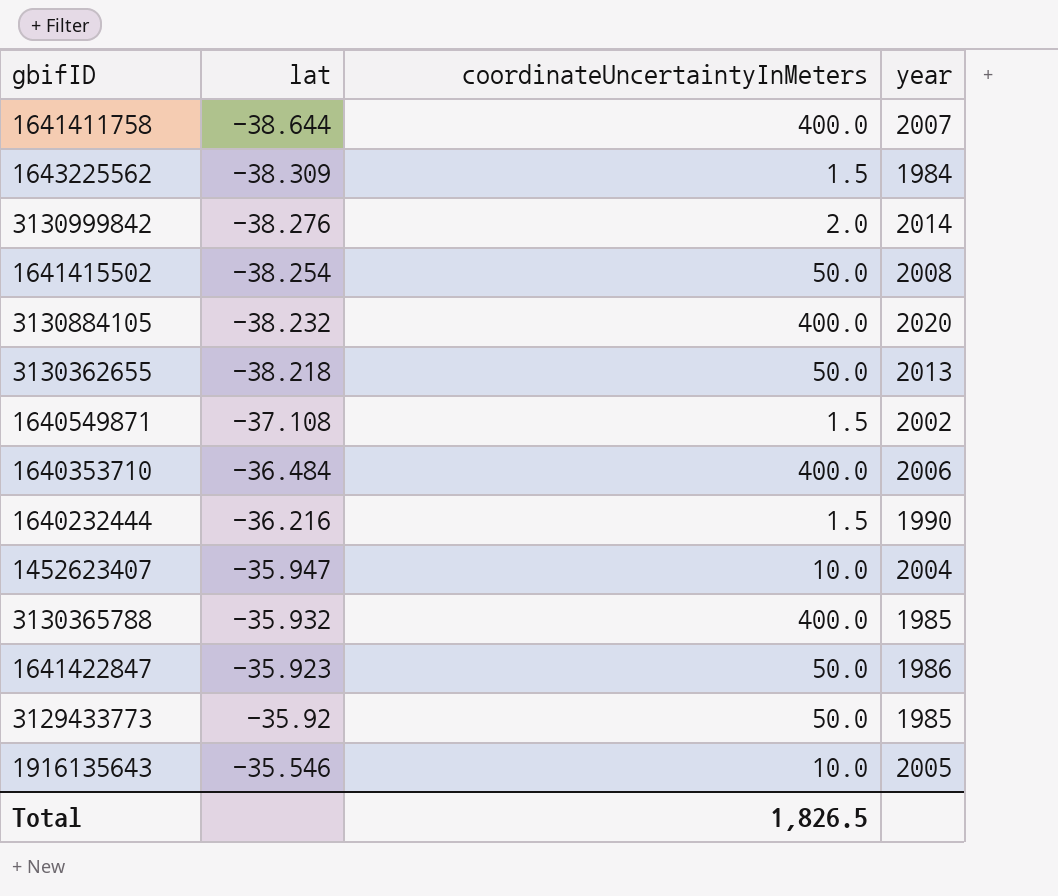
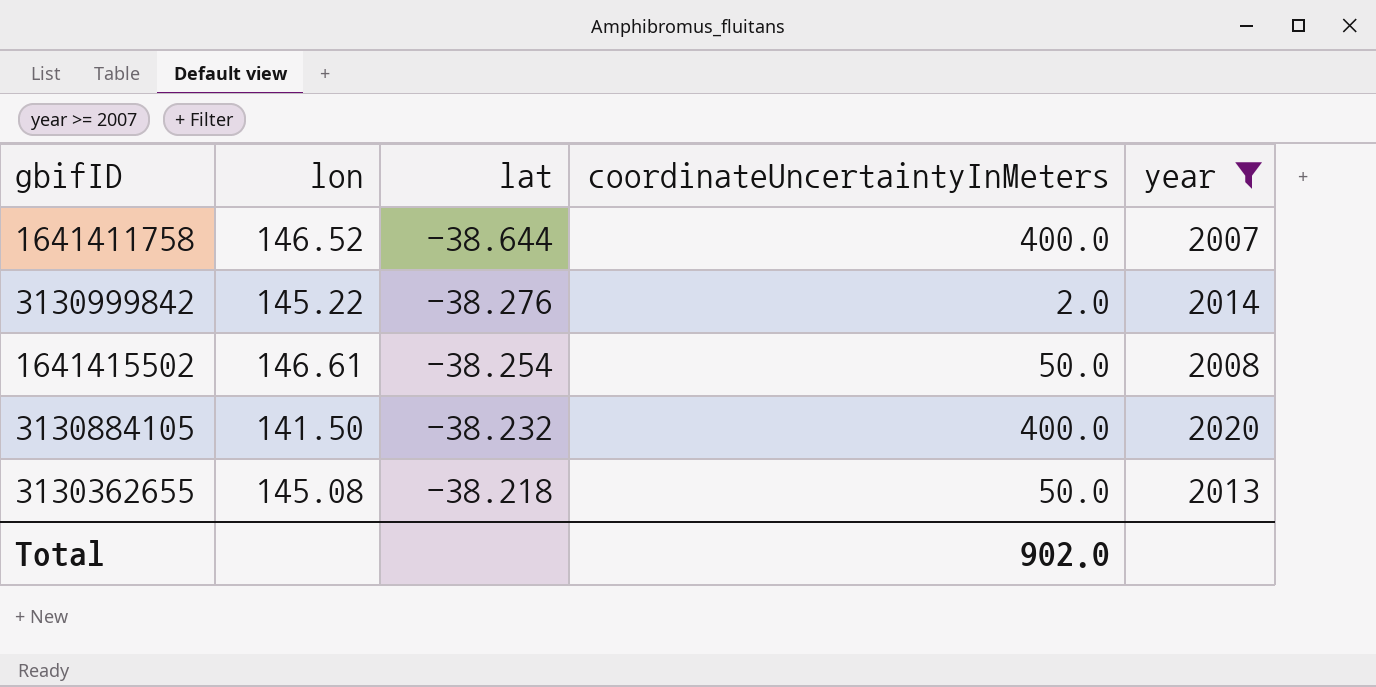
filter: none -> year >= 2007
column lon | position: none -> 2
Total | coordinateUncertaintyInMeters: 1,826.5 -> 902.0

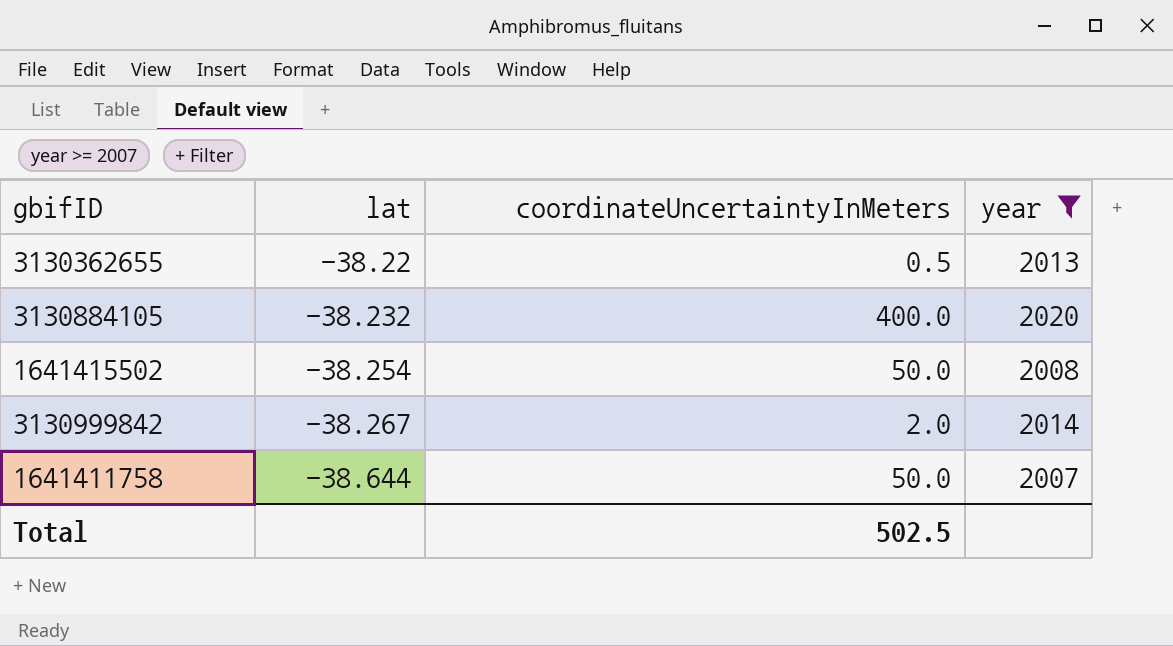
row order: lat ascending -> lat descending
column lon | position: 2 -> none
3130362655 | lat: -38.218 -> -38.22
3130362655 | coordinateUncertaintyInMeters: 50.0 -> 0.5
3130999842 | lat: -38.276 -> -38.267
1641411758 | coordinateUncertaintyInMeters: 400.0 -> 50.0
Total | coordinateUncertaintyInMeters: 902.0 -> 502.5

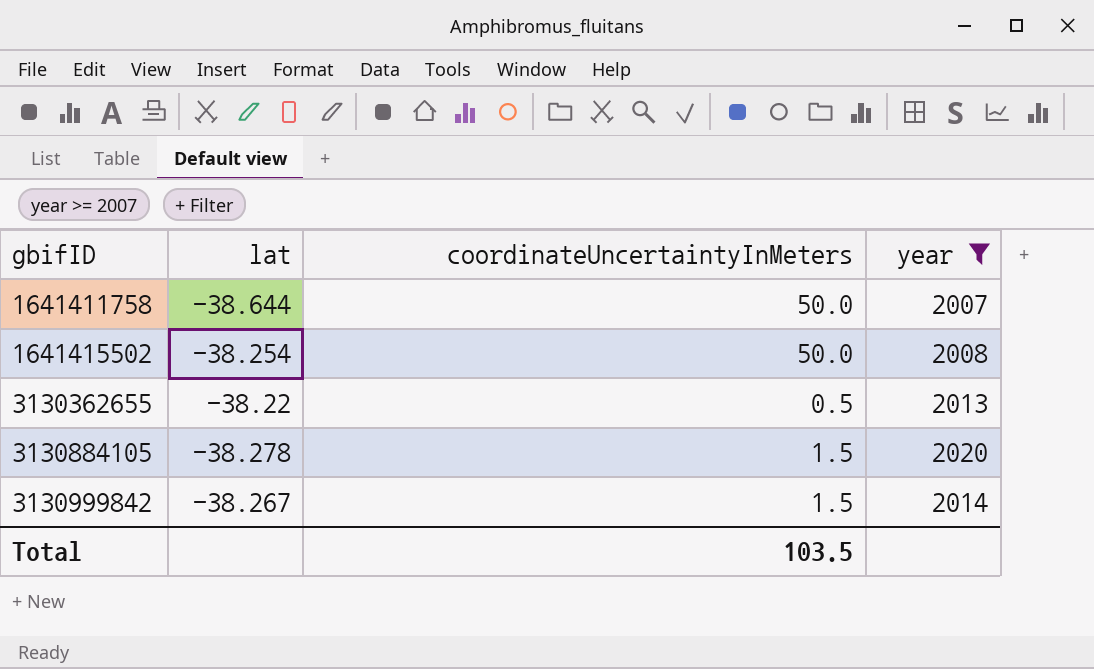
row order: lat descending -> gbifID ascending
3130884105 | lat: -38.232 -> -38.278
3130884105 | coordinateUncertaintyInMeters: 400.0 -> 1.5
3130999842 | coordinateUncertaintyInMeters: 2.0 -> 1.5
Total | coordinateUncertaintyInMeters: 502.5 -> 103.5

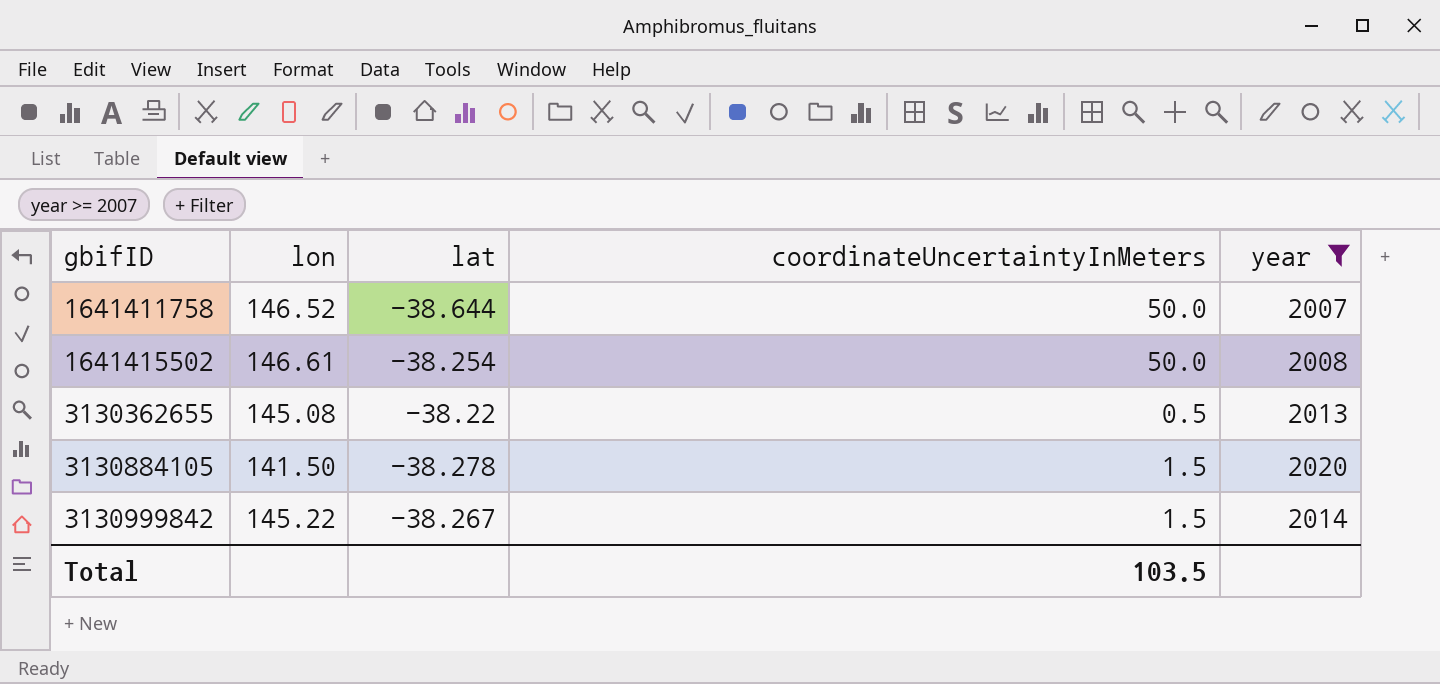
column lon | position: none -> 2

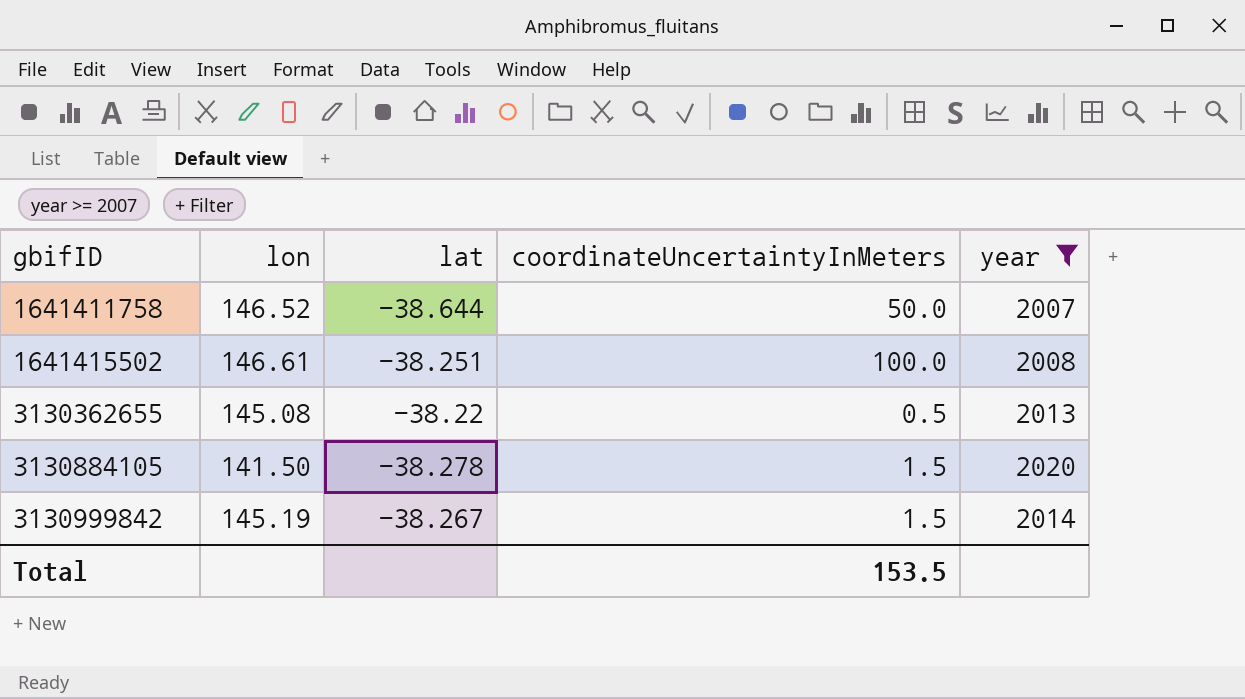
1641415502 | lat: -38.254 -> -38.251
1641415502 | coordinateUncertaintyInMeters: 50.0 -> 100.0
3130999842 | lon: 145.22 -> 145.19
Total | coordinateUncertaintyInMeters: 103.5 -> 153.5

